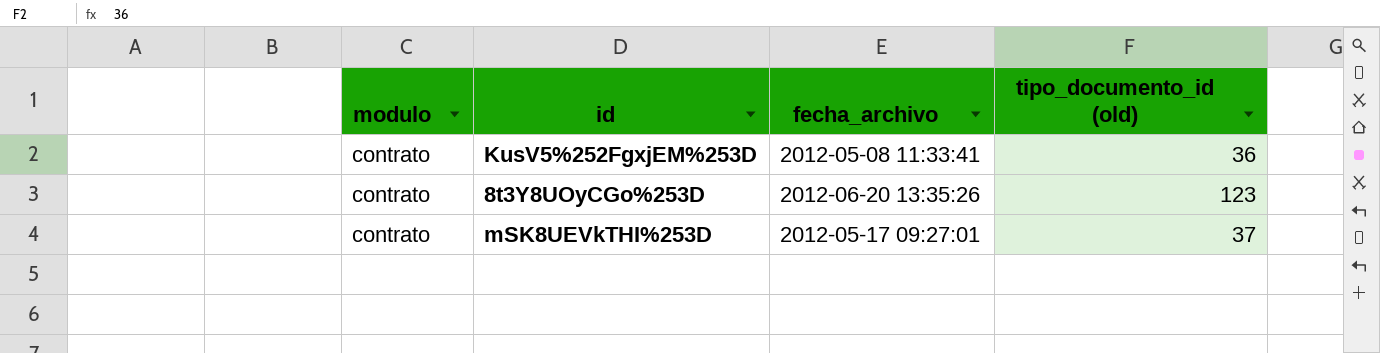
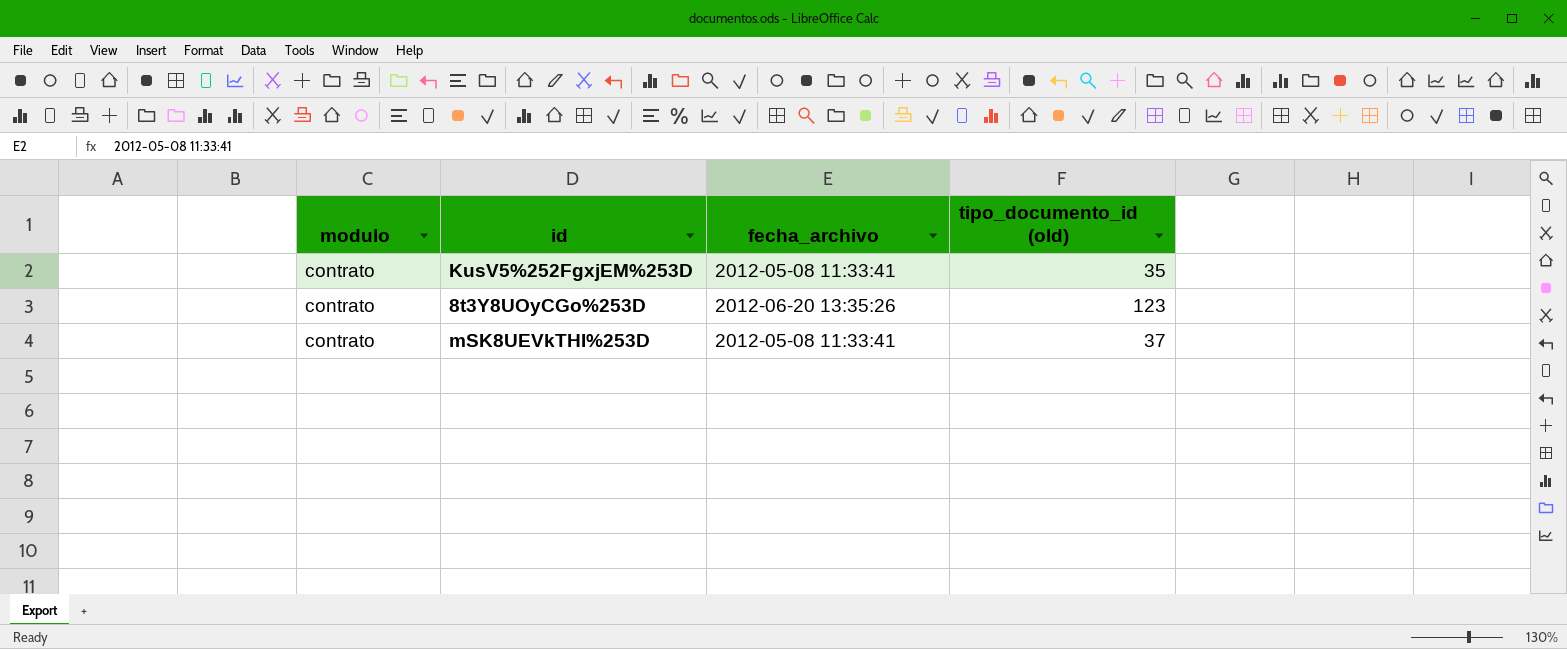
KusV5%252FgxjEM%253D | tipo_documento_id (old): 36 -> 35
mSK8UEVkTHI%253D | fecha_archivo: 2012-05-17 09:27:01 -> 2012-05-08 11:33:41

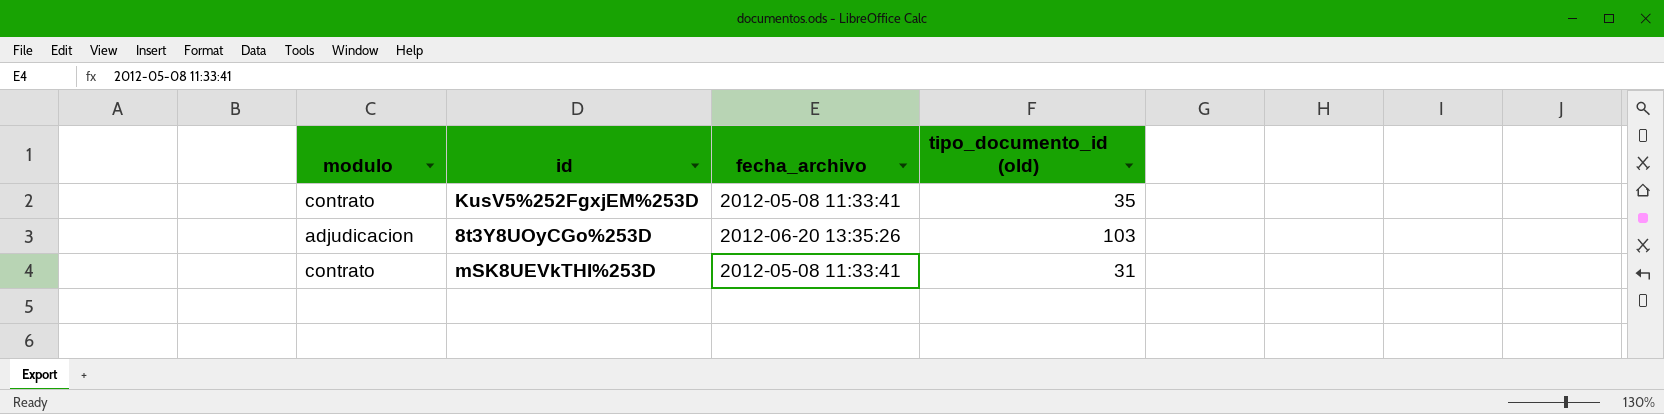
8t3Y8UOyCGo%253D | modulo: contrato -> adjudicacion
8t3Y8UOyCGo%253D | tipo_documento_id (old): 123 -> 103
mSK8UEVkTHI%253D | tipo_documento_id (old): 37 -> 31

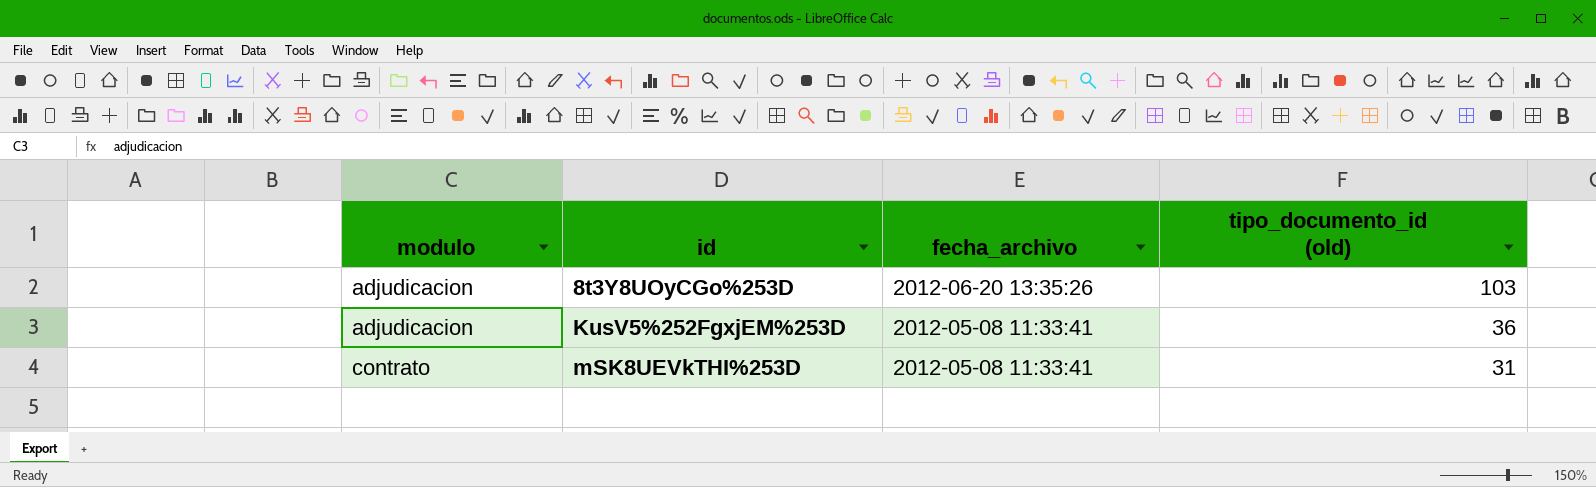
row order: none -> modulo ascending
KusV5%252FgxjEM%253D | modulo: contrato -> adjudicacion
KusV5%252FgxjEM%253D | tipo_documento_id (old): 35 -> 36

